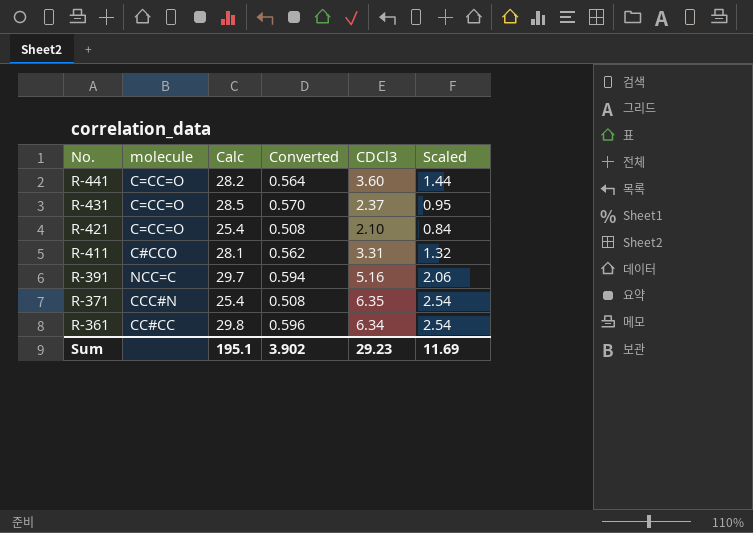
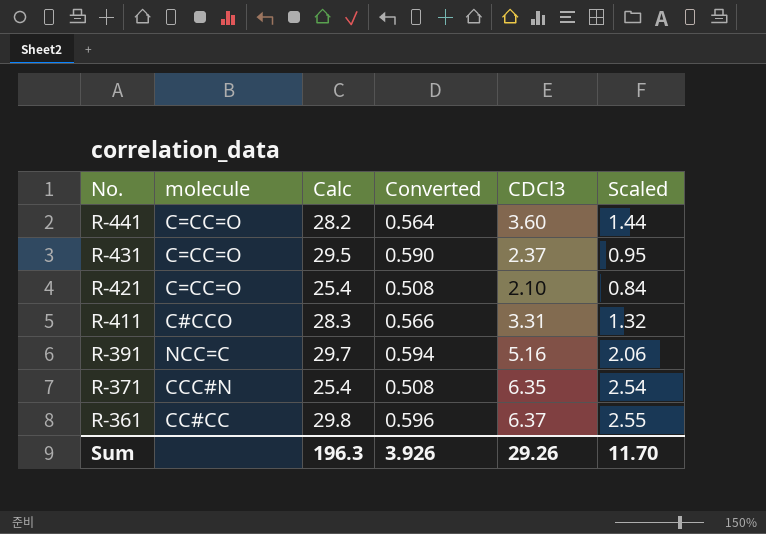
R-431 | Calc: 28.5 -> 29.5
R-431 | Converted: 0.570 -> 0.590
R-411 | Calc: 28.1 -> 28.3
R-411 | Converted: 0.562 -> 0.566
R-361 | CDCl3: 6.34 -> 6.37
R-361 | Scaled: 2.54 -> 2.55
Sum | Calc: 195.1 -> 196.3
Sum | Converted: 3.902 -> 3.926
Sum | CDCl3: 29.23 -> 29.26
Sum | Scaled: 11.69 -> 11.70

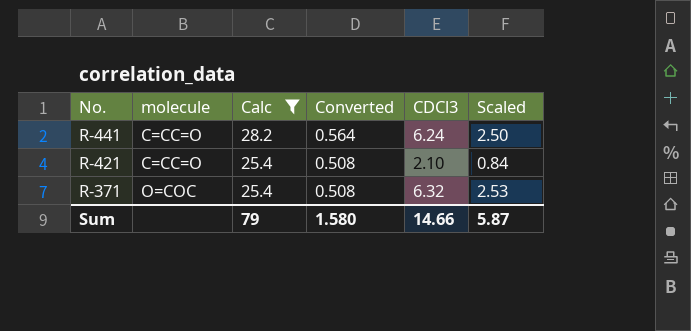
filter: none -> Calc <= 28.2
R-441 | CDCl3: 3.60 -> 6.24
R-441 | Scaled: 1.44 -> 2.50
R-371 | molecule: CCC#N -> O=COC
R-371 | CDCl3: 6.35 -> 6.32
R-371 | Scaled: 2.54 -> 2.53
Sum | Calc: 196.3 -> 79
Sum | Converted: 3.926 -> 1.580
Sum | CDCl3: 29.26 -> 14.66
Sum | Scaled: 11.70 -> 5.87

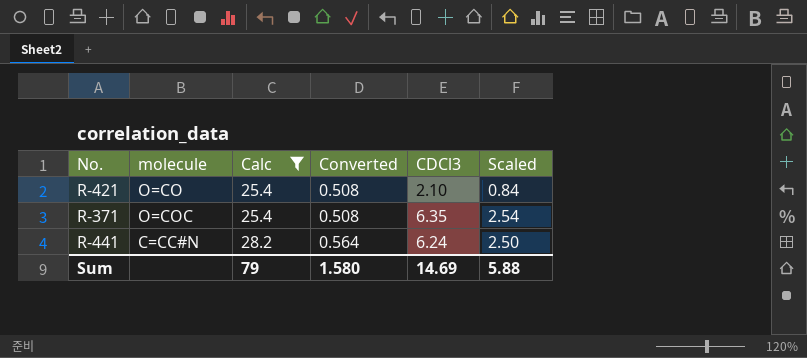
row order: No. descending -> Calc ascending
R-421 | molecule: C=CC=O -> O=CO
R-371 | CDCl3: 6.32 -> 6.35
R-371 | Scaled: 2.53 -> 2.54
R-441 | molecule: C=CC=O -> C=CC#N
Sum | CDCl3: 14.66 -> 14.69
Sum | Scaled: 5.87 -> 5.88

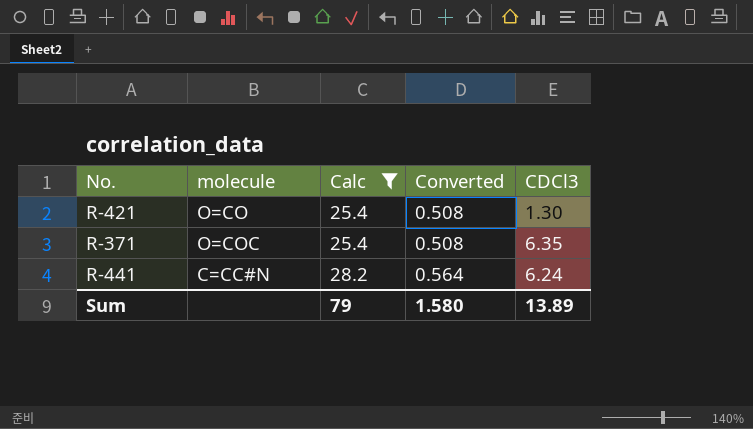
column Scaled | formula: [CDCl3] * 0.4 -> none
R-421 | CDCl3: 2.10 -> 1.30
Sum | CDCl3: 14.69 -> 13.89

